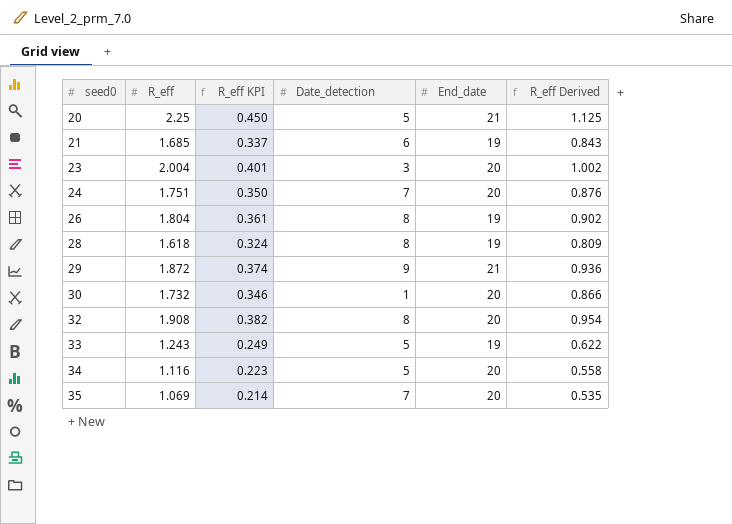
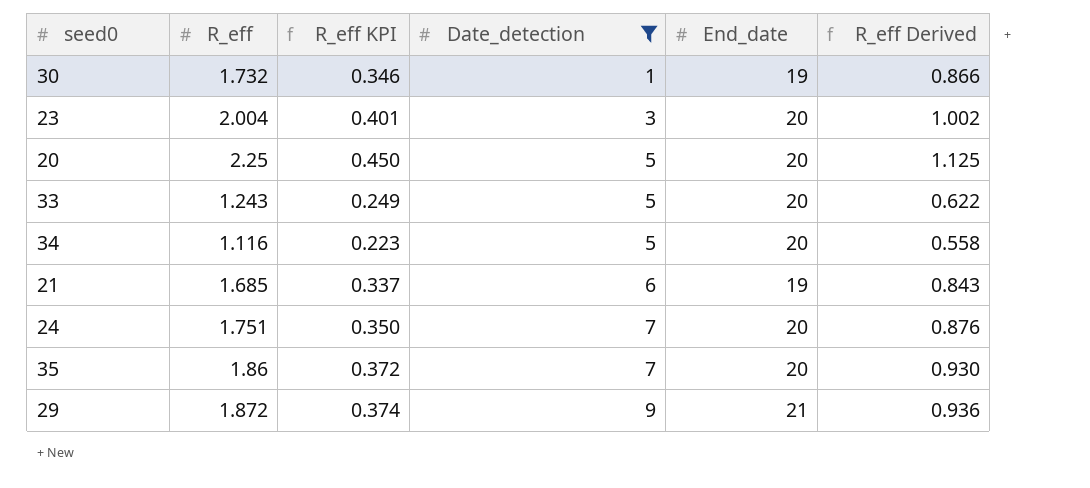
filter: none -> Date_detection != 8
row order: seed0 ascending -> Date_detection ascending
30 | End_date: 20 -> 19
20 | End_date: 21 -> 20
33 | End_date: 19 -> 20
35 | R_eff: 1.069 -> 1.86
35 | R_eff KPI: 0.214 -> 0.372
35 | R_eff Derived: 0.535 -> 0.930

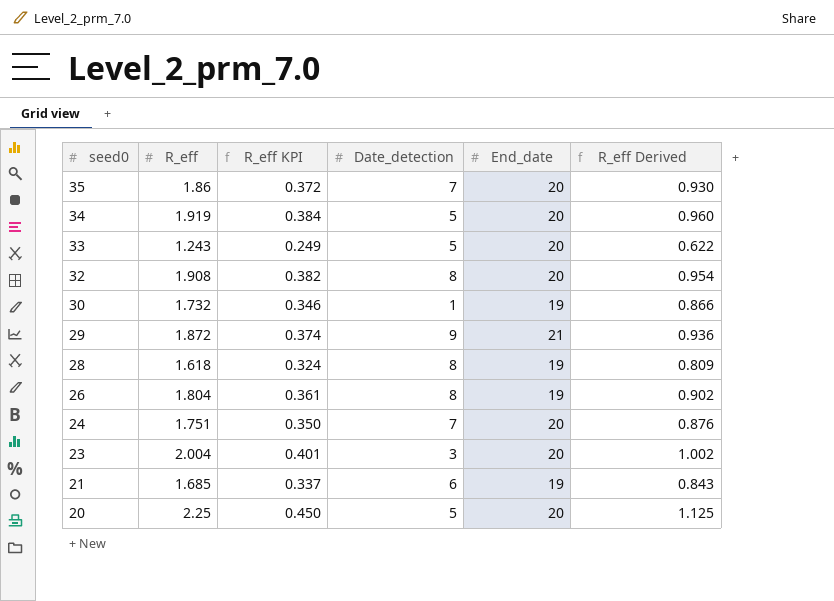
filter: Date_detection != 8 -> none
row order: Date_detection ascending -> seed0 descending
34 | R_eff: 1.116 -> 1.919
34 | R_eff KPI: 0.223 -> 0.384
34 | R_eff Derived: 0.558 -> 0.960

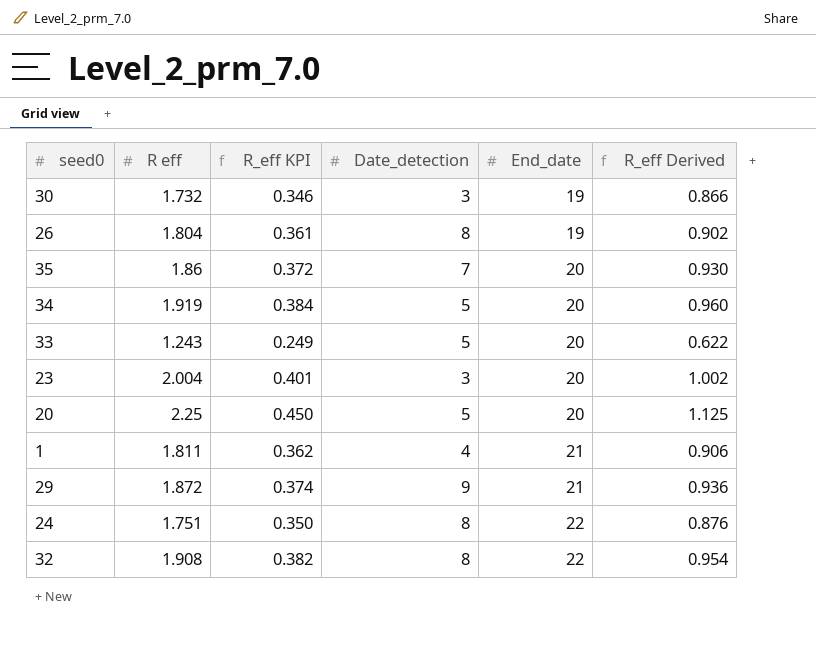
row order: seed0 descending -> End_date ascending
column name: R_eff -> R eff
row 28: 1.618 | 0.324 | 8 | 19 | 0.809 -> none
row 21: 1.685 | 0.337 | 6 | 19 | 0.843 -> none
30 | Date_detection: 1 -> 3
row 1: none -> 1.811 | 0.362 | 4 | 21 | 0.906
24 | Date_detection: 7 -> 8
24 | End_date: 20 -> 22
32 | End_date: 20 -> 22

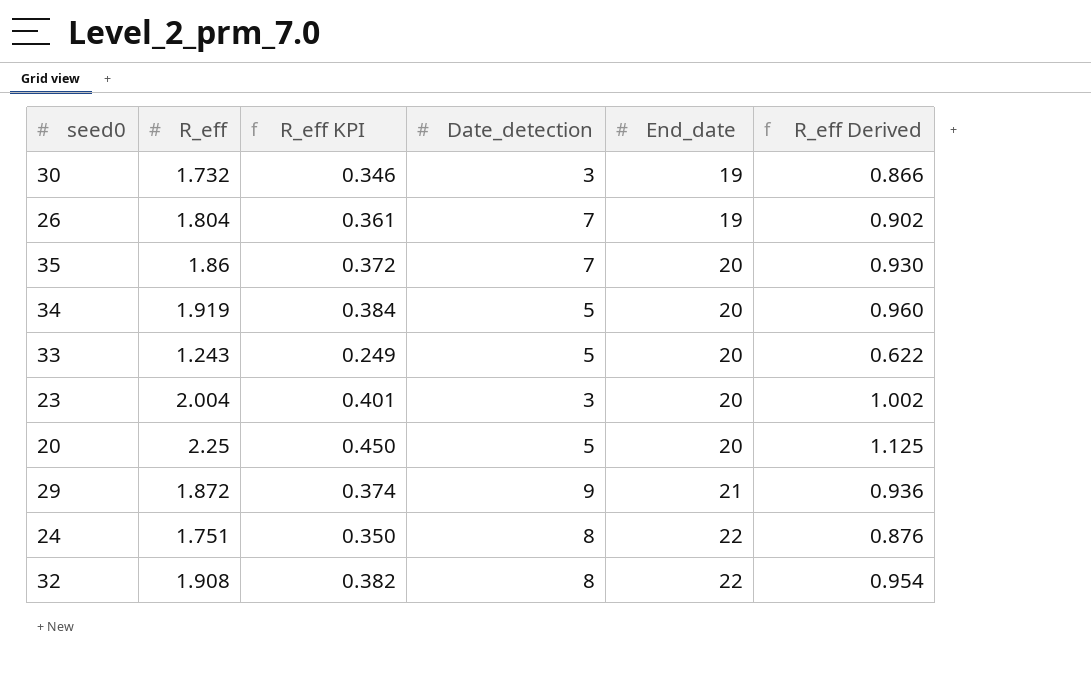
column name: R eff -> R_eff
row 1: 1.811 | 0.362 | 4 | 21 | 0.906 -> none
26 | Date_detection: 8 -> 7

